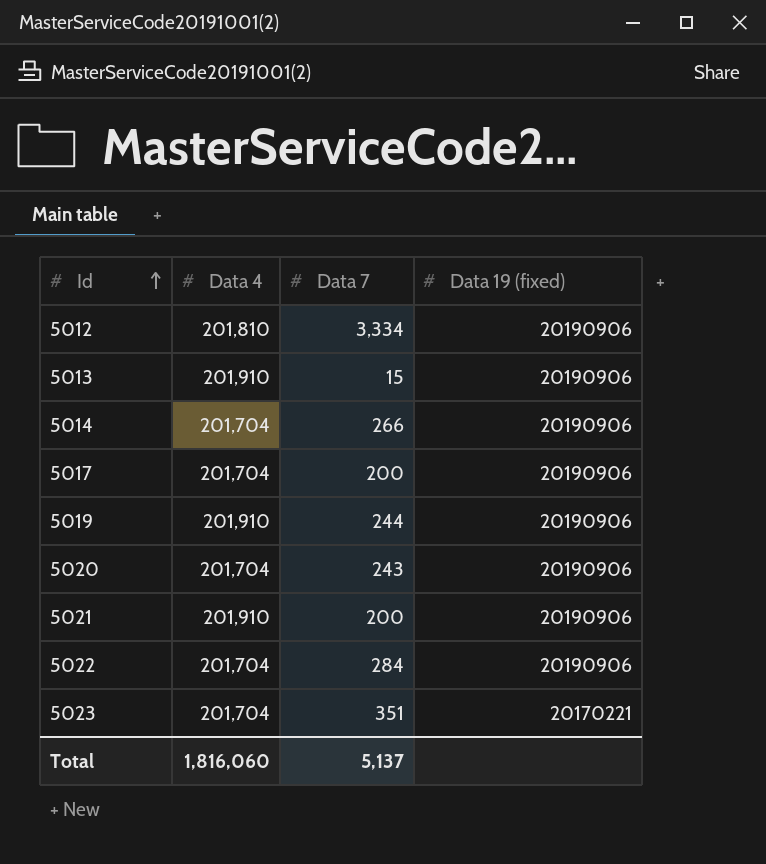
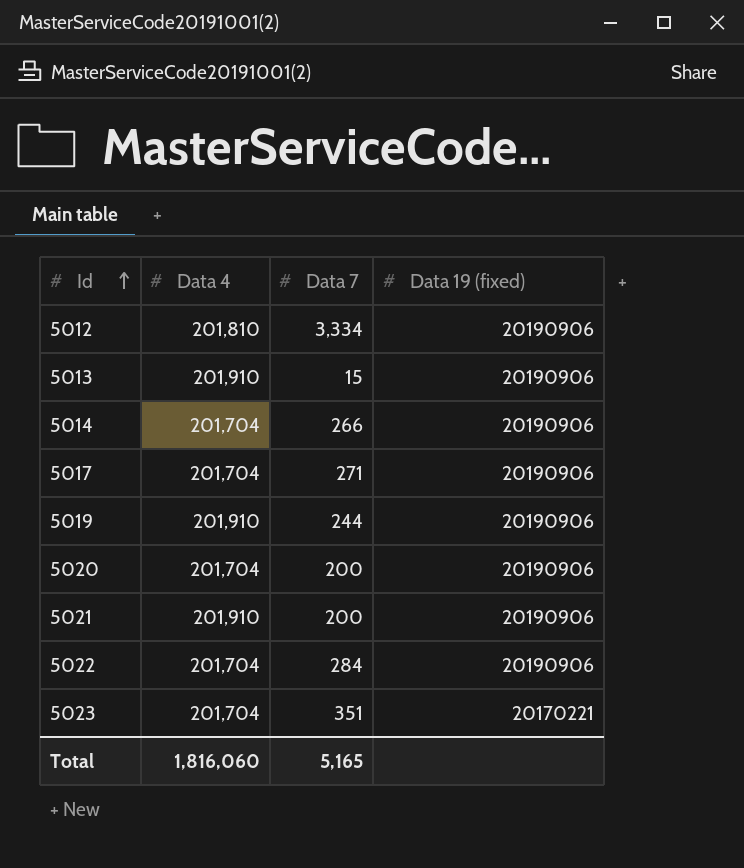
5017 | Data 7: 200 -> 271
5020 | Data 7: 243 -> 200
Total | Data 7: 5,137 -> 5,165

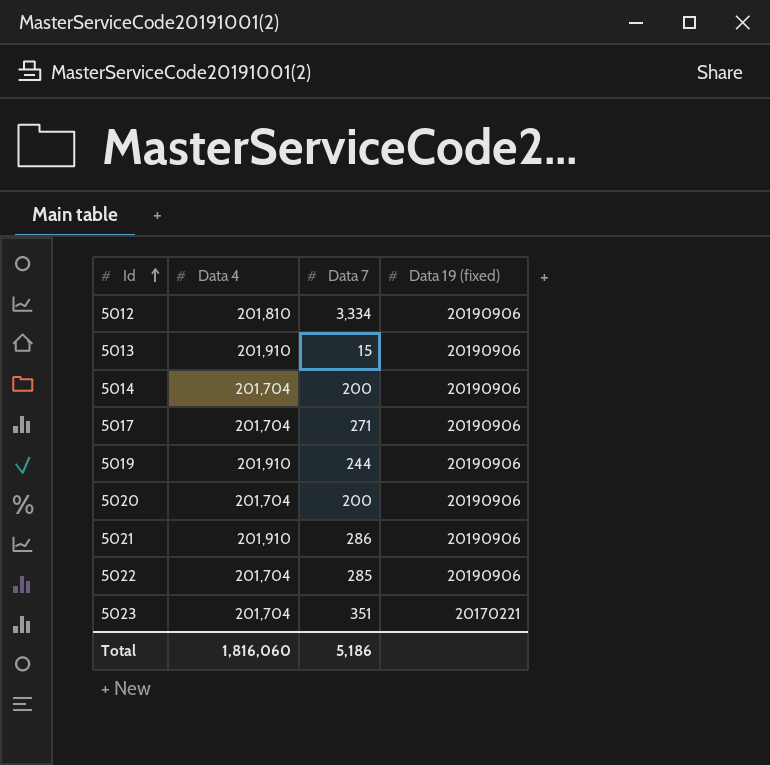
5014 | Data 7: 266 -> 200
5021 | Data 7: 200 -> 286
5022 | Data 7: 284 -> 285
Total | Data 7: 5,165 -> 5,186

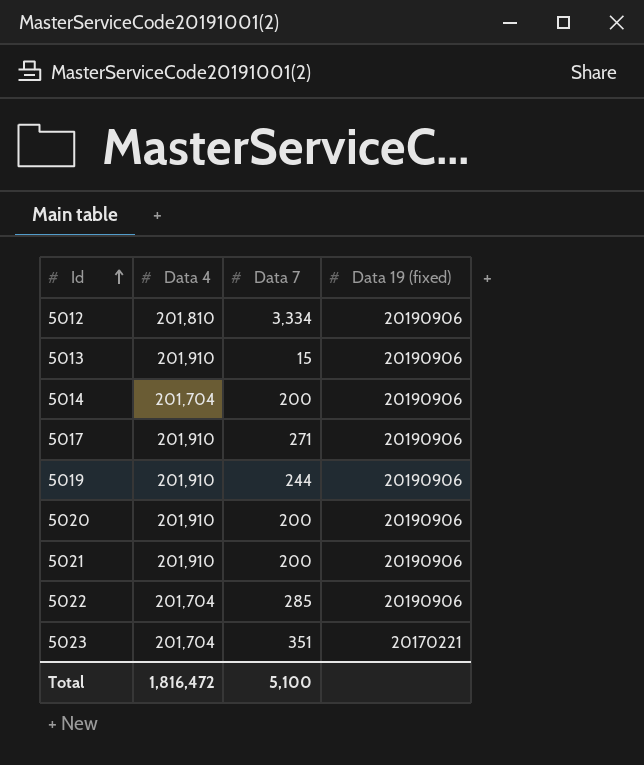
5017 | Data 4: 201,704 -> 201,910
5020 | Data 4: 201,704 -> 201,910
5021 | Data 7: 286 -> 200
Total | Data 4: 1,816,060 -> 1,816,472
Total | Data 7: 5,186 -> 5,100

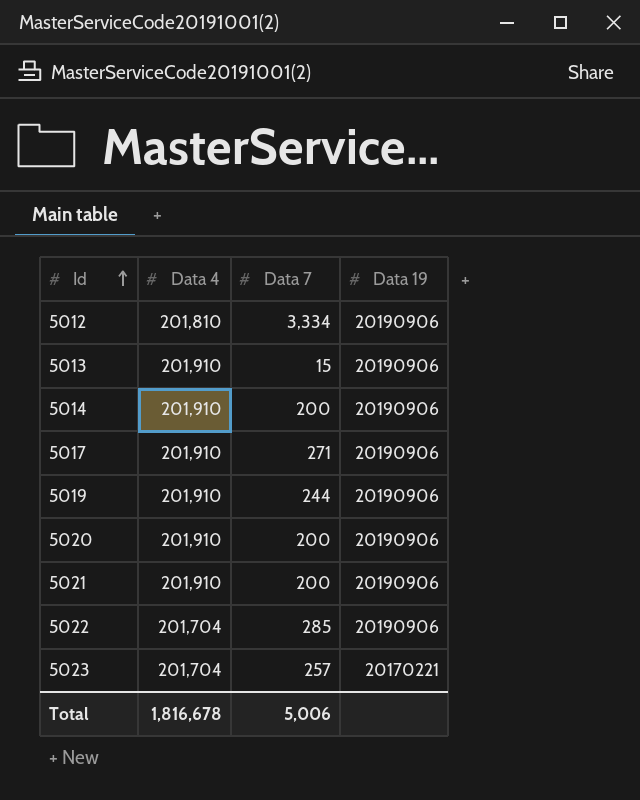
column name: Data 19 (fixed) -> Data 19
5014 | Data 4: 201,704 -> 201,910
5023 | Data 7: 351 -> 257
Total | Data 4: 1,816,472 -> 1,816,678
Total | Data 7: 5,100 -> 5,006

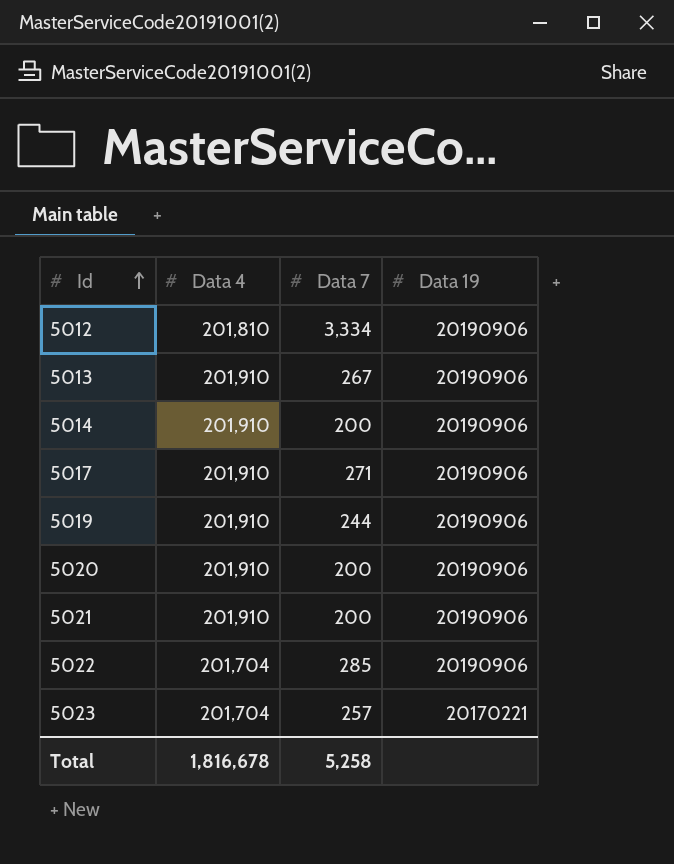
5013 | Data 7: 15 -> 267
Total | Data 7: 5,006 -> 5,258

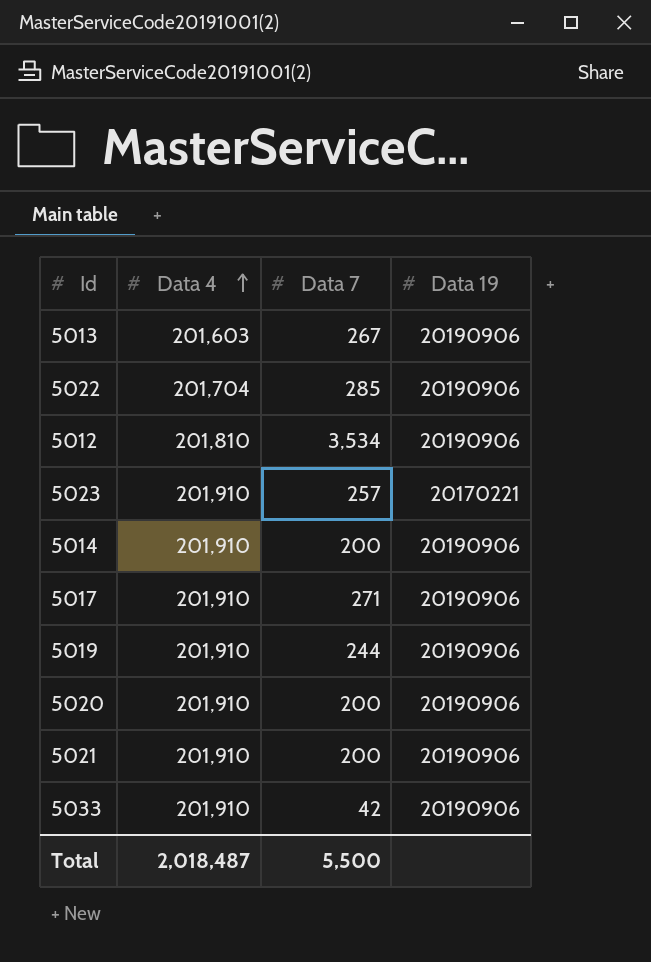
row order: Id ascending -> Data 4 ascending
5013 | Data 4: 201,910 -> 201,603
5012 | Data 7: 3,334 -> 3,534
5023 | Data 4: 201,704 -> 201,910
row 5033: none -> 201,910 | 42 | 20190906
Total | Data 4: 1,816,678 -> 2,018,487
Total | Data 7: 5,258 -> 5,500

